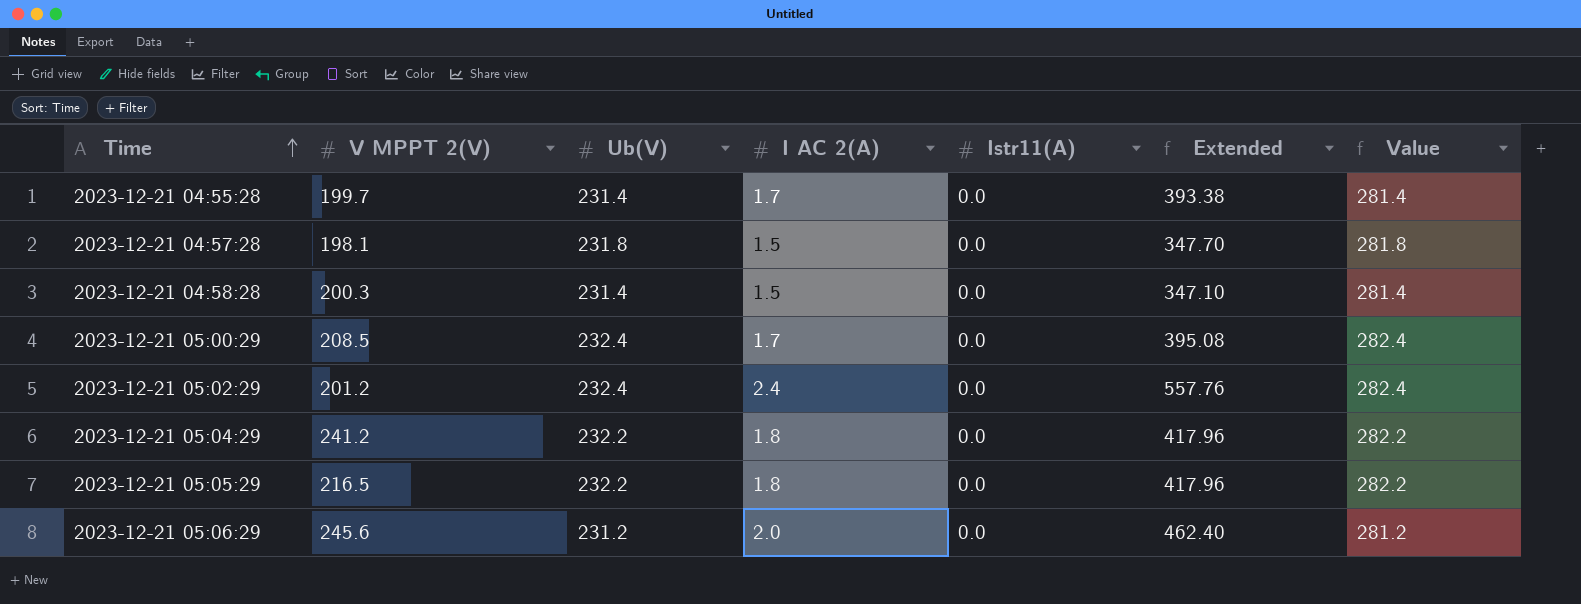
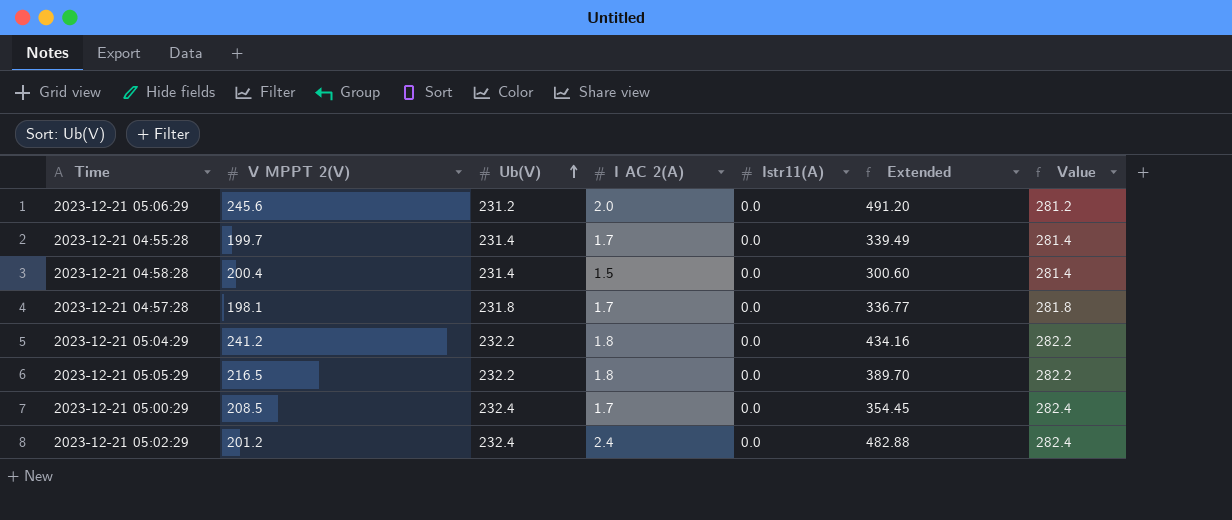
row order: Time ascending -> Ub(V) ascending
column Extended | formula: [Ub(V)] * [I AC 2(A)] -> [V MPPT 2(V)] * [I AC 2(A)]
2023-12-21 04:58:28 | V MPPT 2(V): 200.3 -> 200.4
2023-12-21 04:57:28 | I AC 2(A): 1.5 -> 1.7

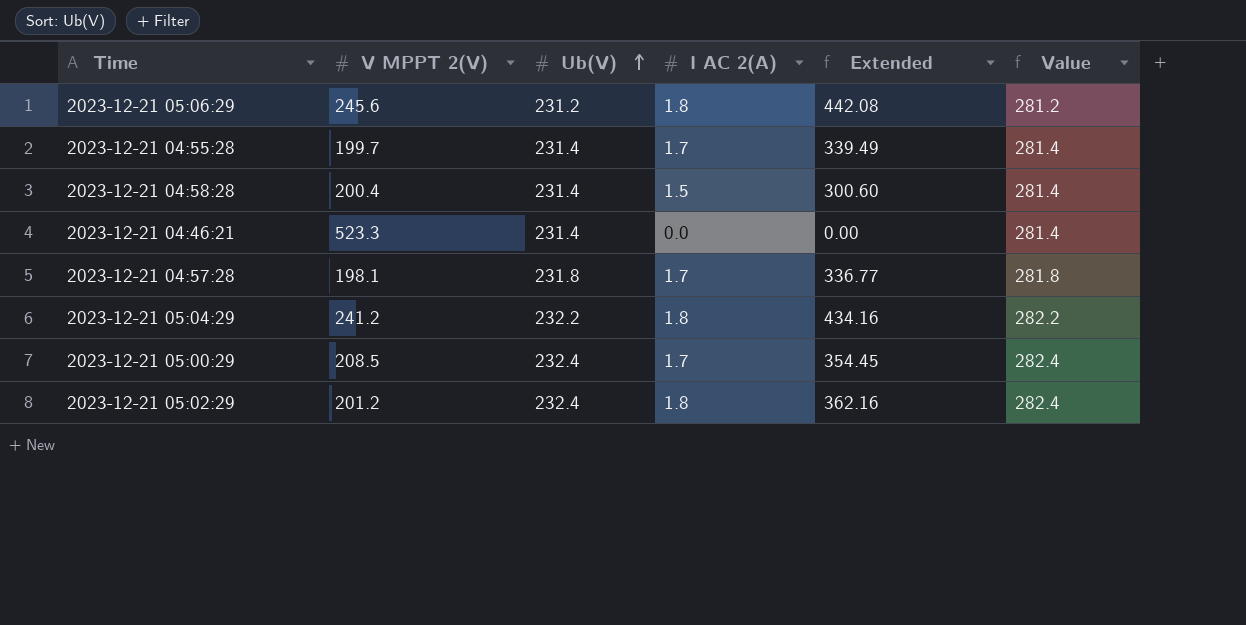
column Istr11(A) | position: 5 -> none
row 2023-12-21 05:05:29: 216.5 | 232.2 | 1.8 | 0.0 | 389.70 | 282.2 -> none
2023-12-21 05:06:29 | I AC 2(A): 2.0 -> 1.8
2023-12-21 05:06:29 | Extended: 491.20 -> 442.08
row 2023-12-21 04:46:21: none -> 523.3 | 231.4 | 0.0 | 0.00 | 281.4
2023-12-21 05:02:29 | I AC 2(A): 2.4 -> 1.8
2023-12-21 05:02:29 | Extended: 482.88 -> 362.16

